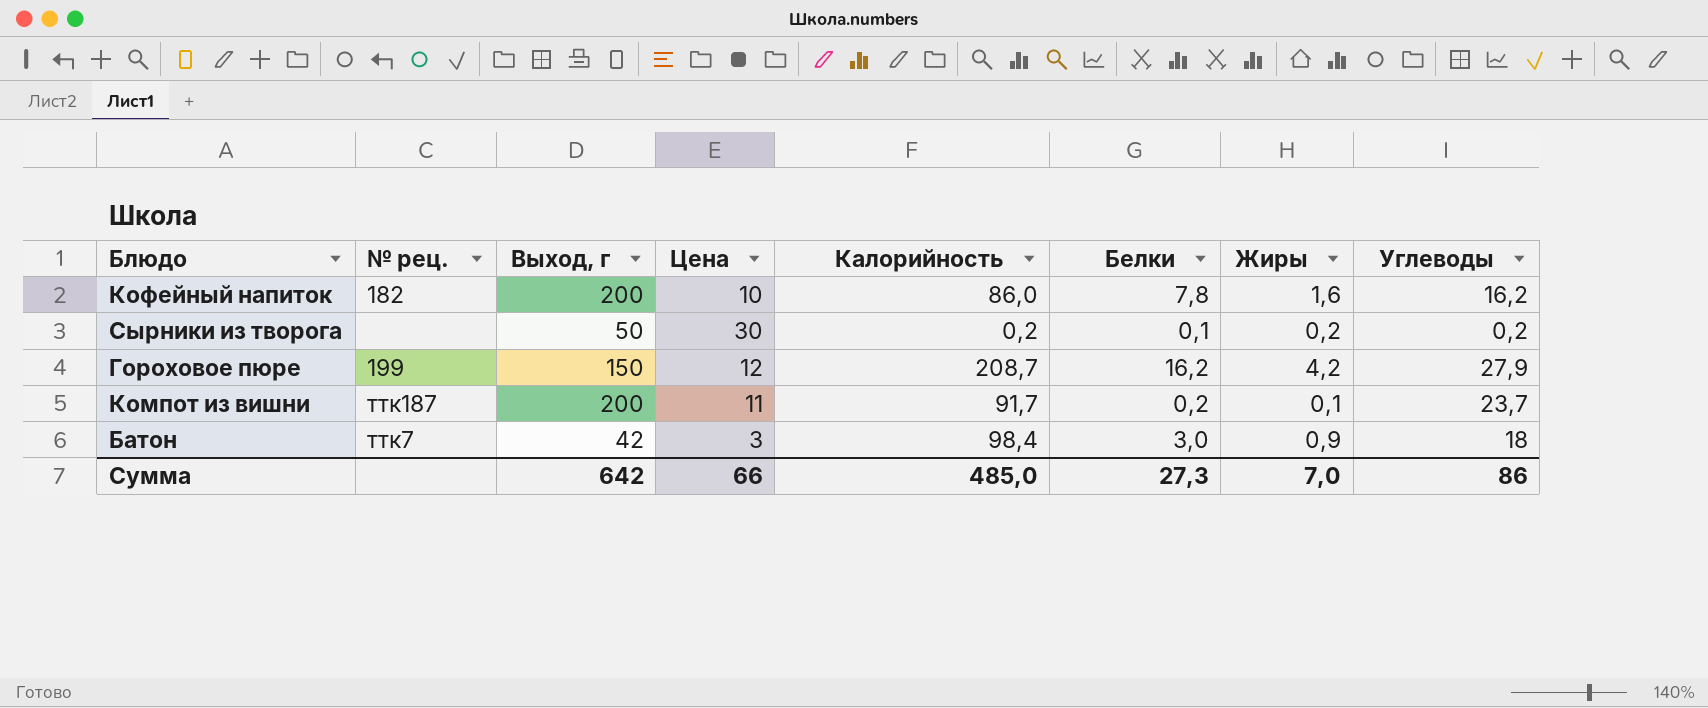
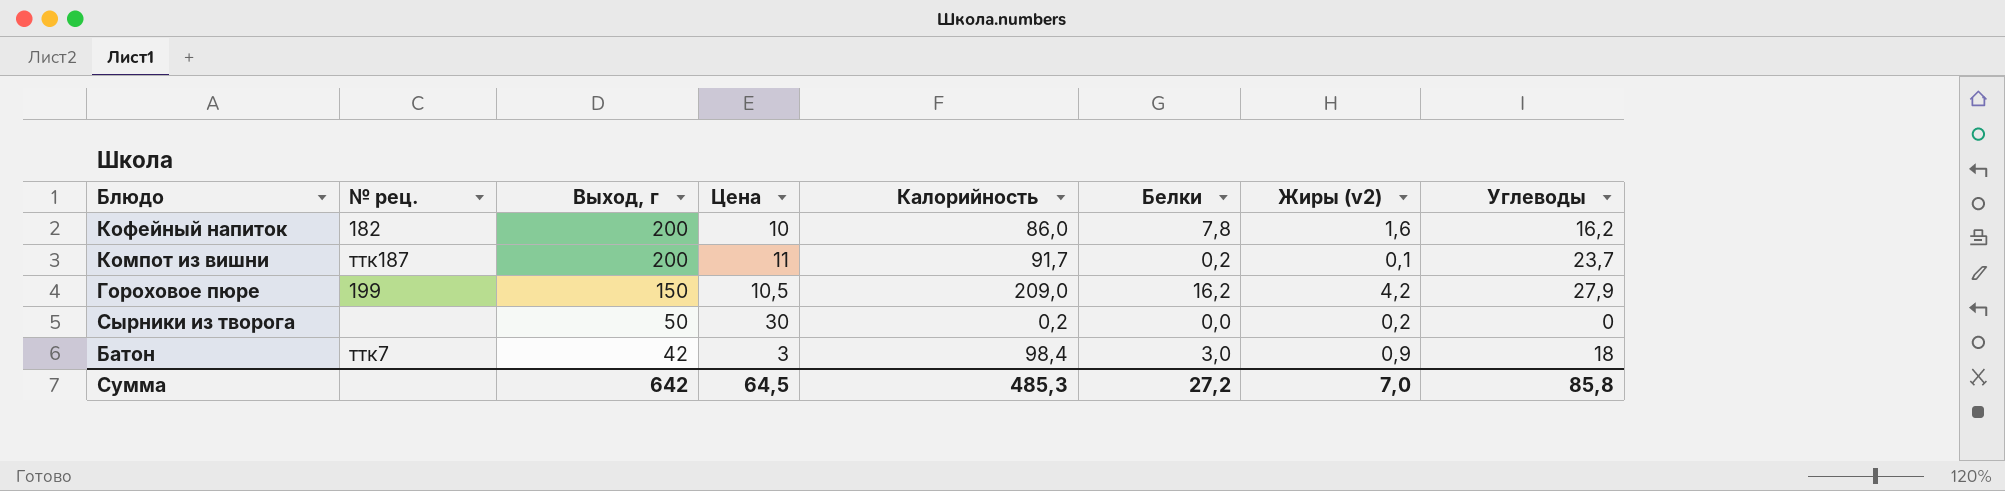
row order: none -> Выход, г descending
column name: Жиры -> Жиры (v2)
Гороховое пюре | Цена: 12 -> 10,5
Гороховое пюре | Калорийность: 208,7 -> 209,0
Сырники из творога | Белки: 0,1 -> 0,0
Сырники из творога | Углеводы: 0,2 -> 0
Сумма | Цена: 66 -> 64,5
Сумма | Калорийность: 485,0 -> 485,3
Сумма | Белки: 27,3 -> 27,2
Сумма | Углеводы: 86 -> 85,8

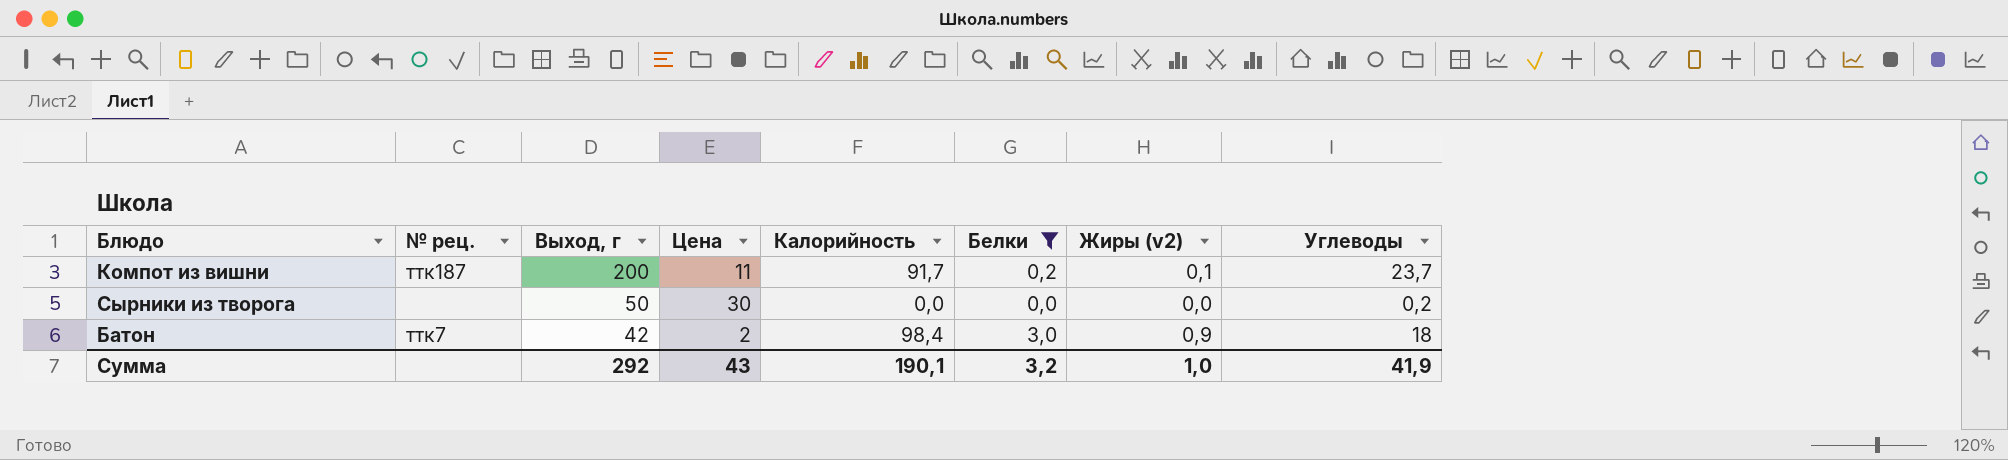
filter: none -> Белки <= 3,0
Сырники из творога | Калорийность: 0,2 -> 0,0
Сырники из творога | Жиры (v2): 0,2 -> 0,0
Сырники из творога | Углеводы: 0 -> 0,2
Батон | Цена: 3 -> 2
Сумма | Выход, г: 642 -> 292
Сумма | Цена: 64,5 -> 43
Сумма | Калорийность: 485,3 -> 190,1
Сумма | Белки: 27,2 -> 3,2
Сумма | Жиры (v2): 7,0 -> 1,0
Сумма | Углеводы: 85,8 -> 41,9

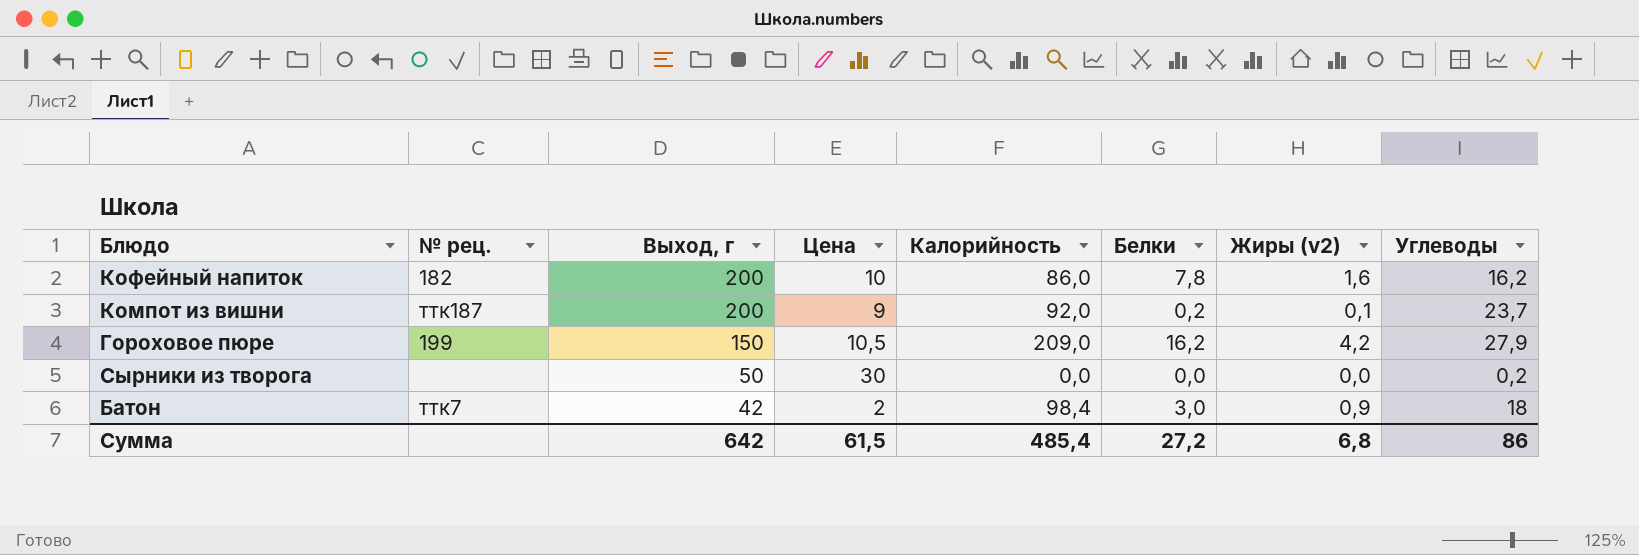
filter: Белки <= 3,0 -> none
Компот из вишни | Цена: 11 -> 9
Компот из вишни | Калорийность: 91,7 -> 92,0
Сумма | Выход, г: 292 -> 642
Сумма | Цена: 43 -> 61,5
Сумма | Калорийность: 190,1 -> 485,4
Сумма | Белки: 3,2 -> 27,2
Сумма | Жиры (v2): 1,0 -> 6,8
Сумма | Углеводы: 41,9 -> 86

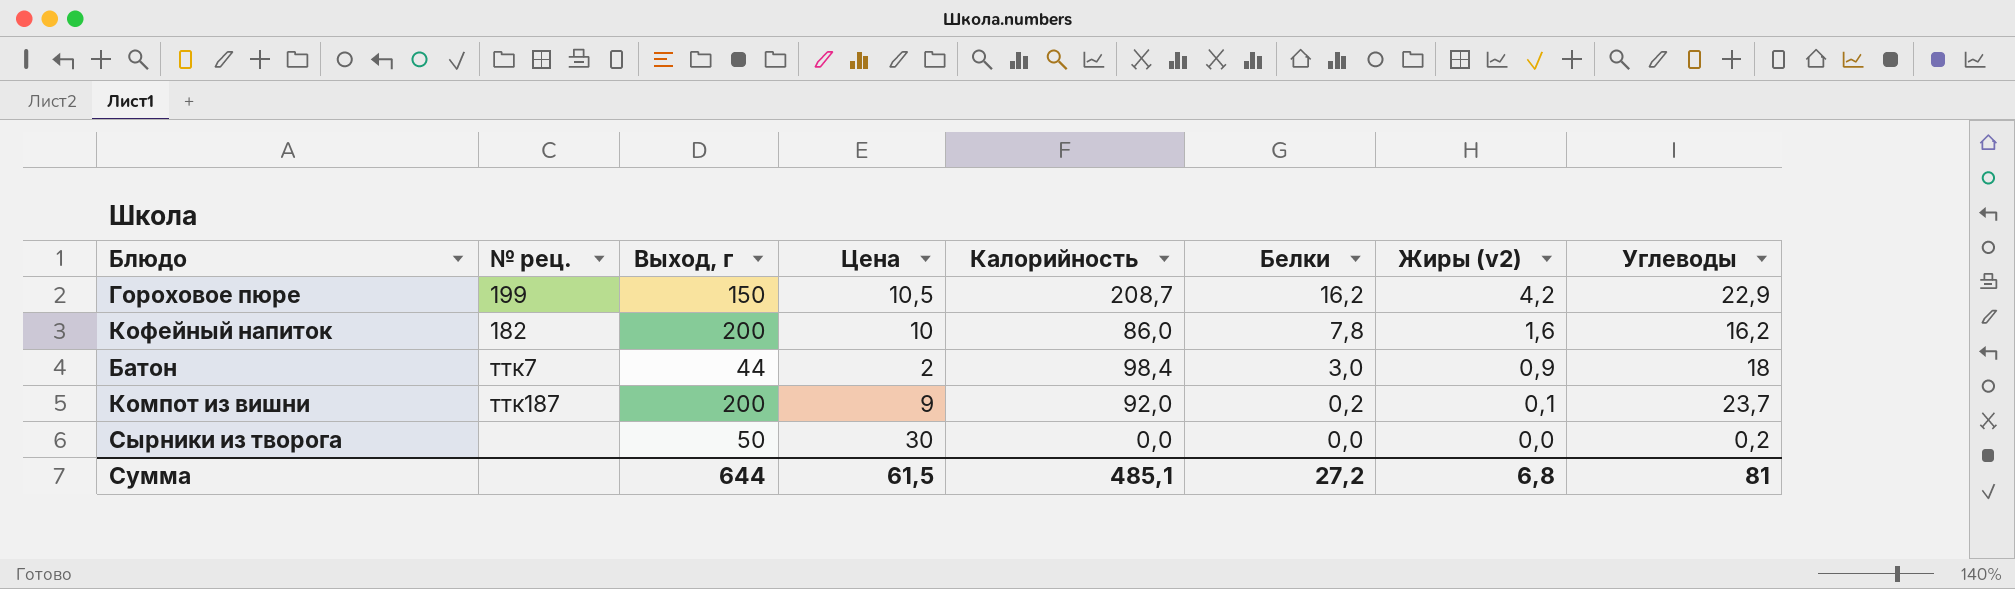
row order: Выход, г descending -> Белки descending
Гороховое пюре | Калорийность: 209,0 -> 208,7
Гороховое пюре | Углеводы: 27,9 -> 22,9
Батон | Выход, г: 42 -> 44
Сумма | Выход, г: 642 -> 644
Сумма | Калорийность: 485,4 -> 485,1
Сумма | Углеводы: 86 -> 81

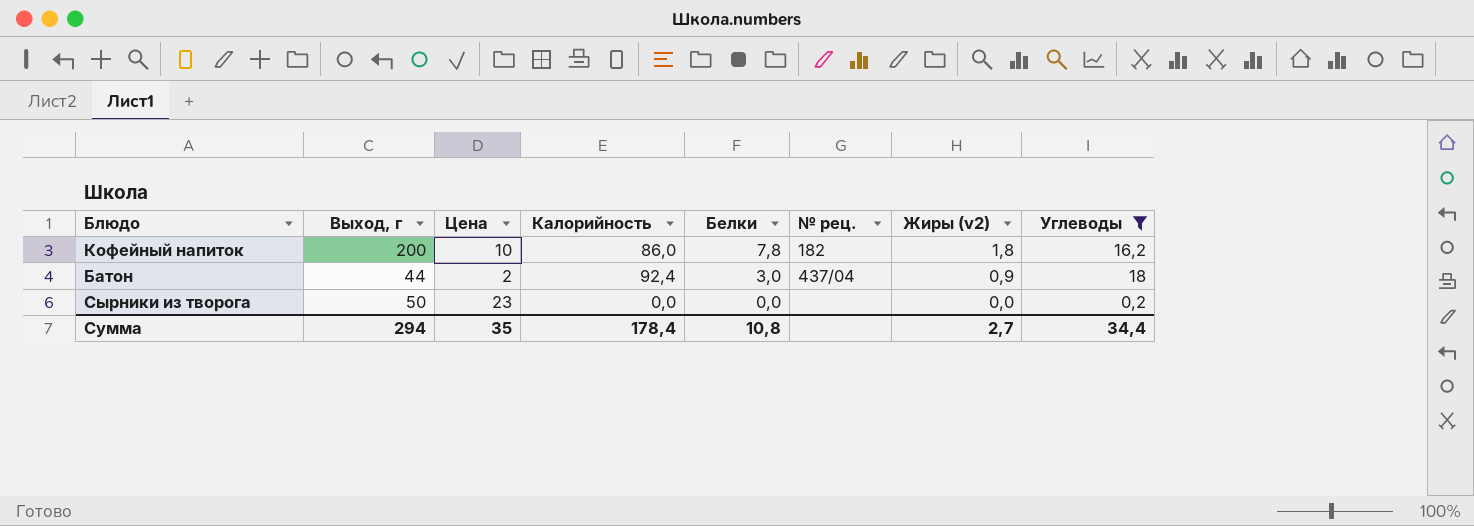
filter: none -> Углеводы <= 18
column № рец. | position: 2 -> 6
Кофейный напиток | Жиры (v2): 1,6 -> 1,8
Батон | Калорийность: 98,4 -> 92,4
Батон | № рец.: ттк7 -> 437/04
Сырники из творога | Цена: 30 -> 23
Сумма | Выход, г: 644 -> 294
Сумма | Цена: 61,5 -> 35
Сумма | Калорийность: 485,1 -> 178,4
Сумма | Белки: 27,2 -> 10,8
Сумма | Жиры (v2): 6,8 -> 2,7
Сумма | Углеводы: 81 -> 34,4

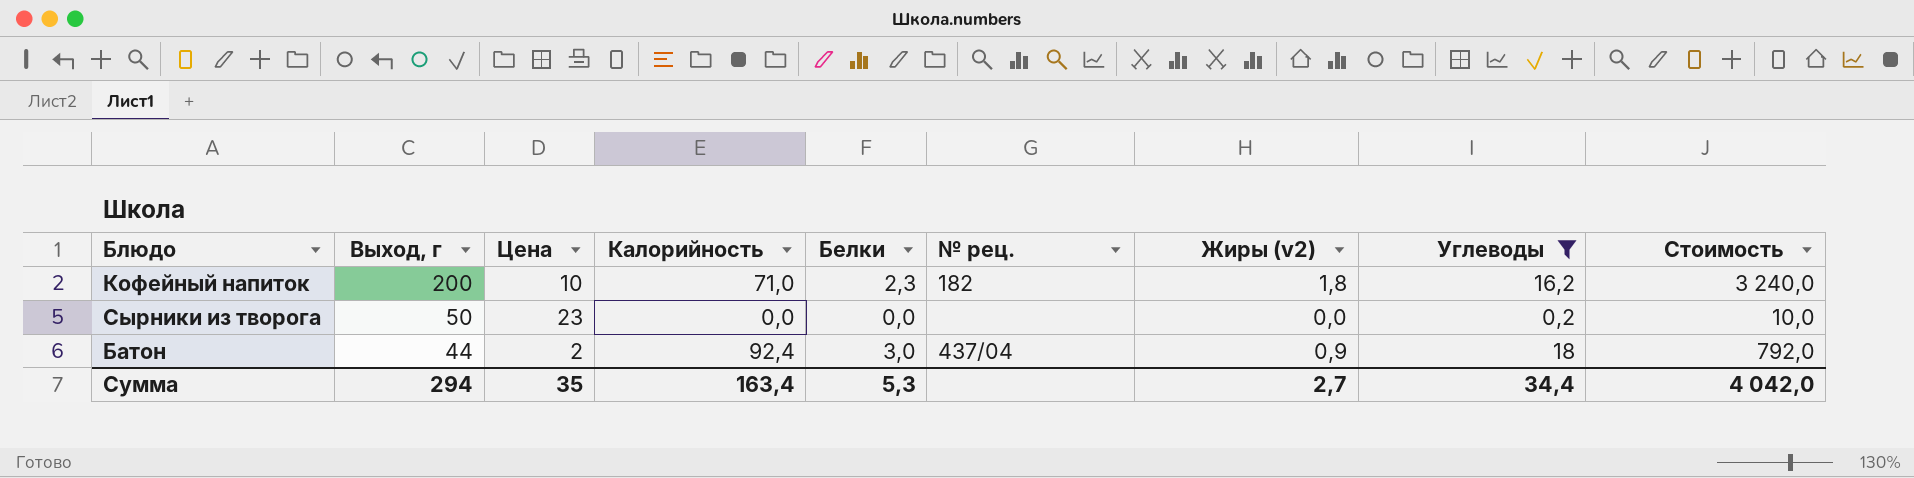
row order: Белки descending -> Выход, г descending
column Стоимость | formula: none -> [Выход, г] * [Углеводы]
Кофейный напиток | Калорийность: 86,0 -> 71,0
Кофейный напиток | Белки: 7,8 -> 2,3
Сумма | Калорийность: 178,4 -> 163,4
Сумма | Белки: 10,8 -> 5,3

